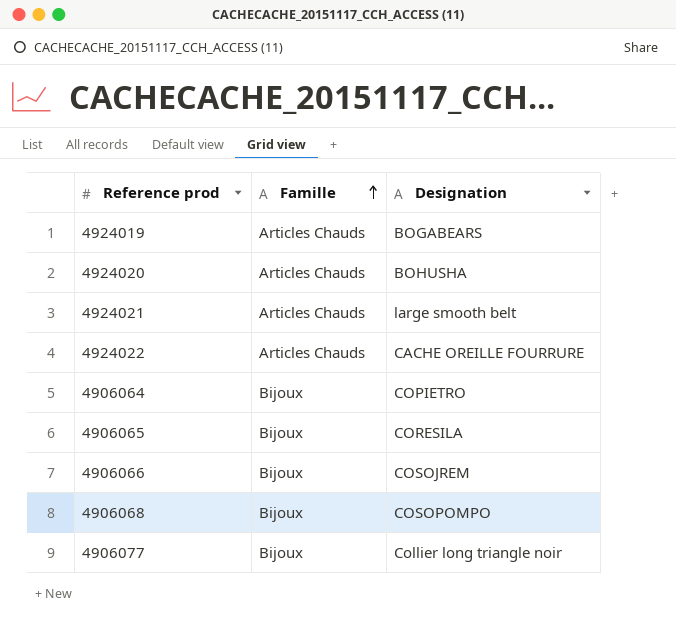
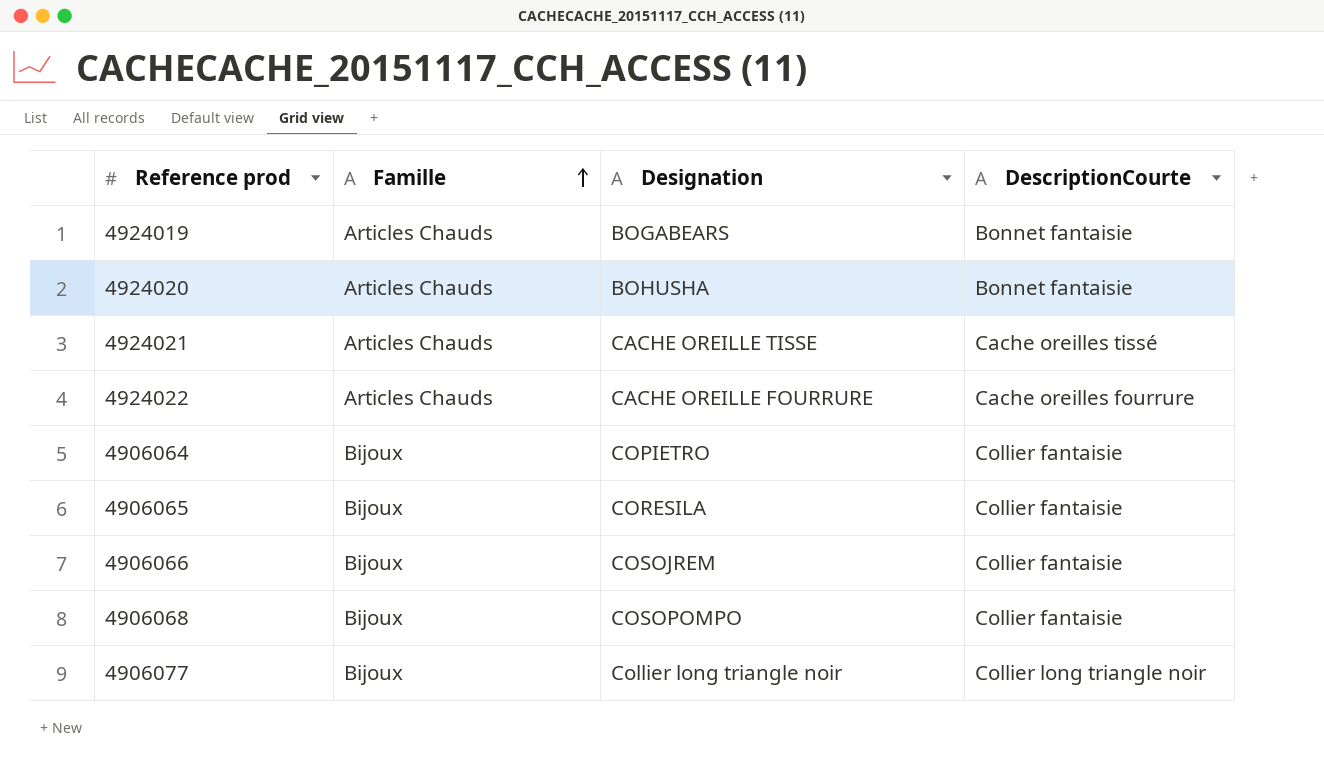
column DescriptionCourte | position: none -> 4
4924021 | Designation: large smooth belt -> CACHE OREILLE TISSE

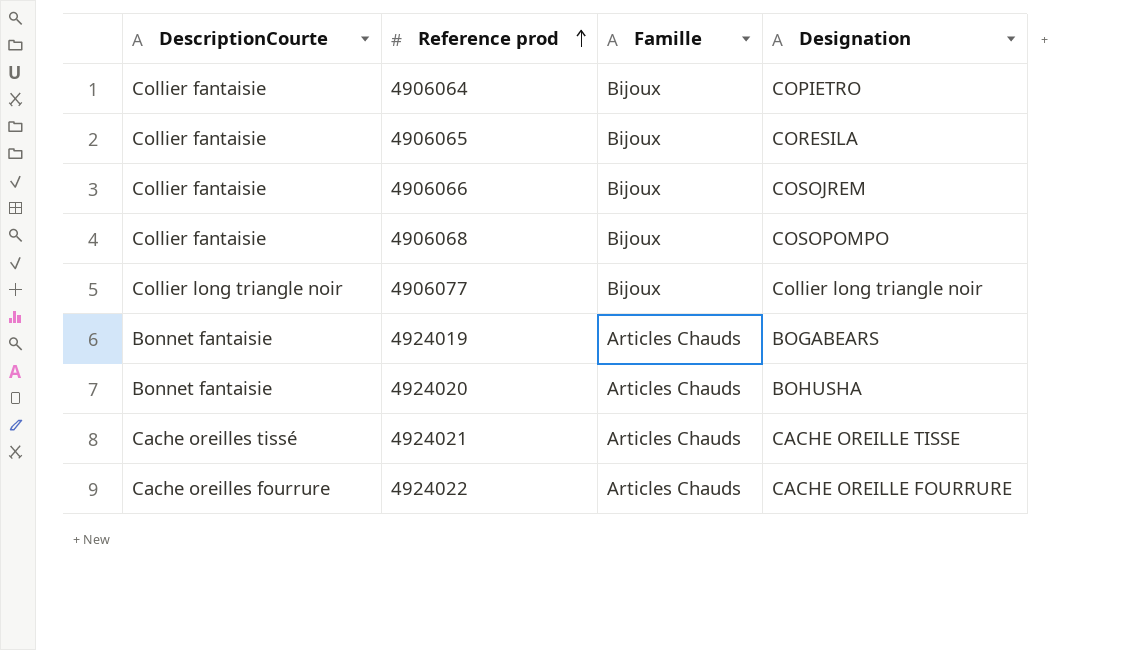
row order: Famille ascending -> Reference prod ascending
column DescriptionCourte | position: 4 -> 1

